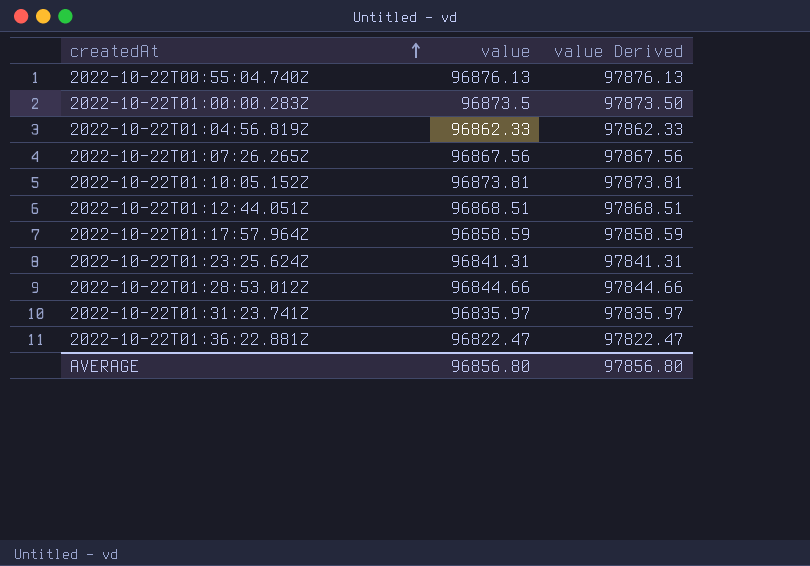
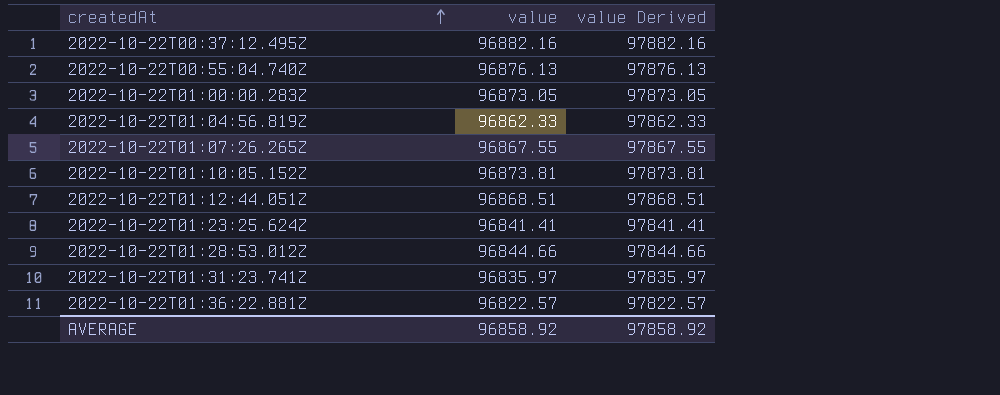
row 2022-10-22T01:17:57.964Z: 96858.59 | 97858.59 -> none
row 2022-10-22T00:37:12.495Z: none -> 96882.16 | 97882.16
2022-10-22T01:00:00.283Z | value: 96873.5 -> 96873.05
2022-10-22T01:00:00.283Z | value Derived: 97873.50 -> 97873.05
2022-10-22T01:07:26.265Z | value: 96867.56 -> 96867.55
2022-10-22T01:07:26.265Z | value Derived: 97867.56 -> 97867.55
2022-10-22T01:23:25.624Z | value: 96841.31 -> 96841.41
2022-10-22T01:23:25.624Z | value Derived: 97841.31 -> 97841.41
2022-10-22T01:36:22.881Z | value: 96822.47 -> 96822.57
2022-10-22T01:36:22.881Z | value Derived: 97822.47 -> 97822.57
AVERAGE | value: 96856.80 -> 96858.92
AVERAGE | value Derived: 97856.80 -> 97858.92

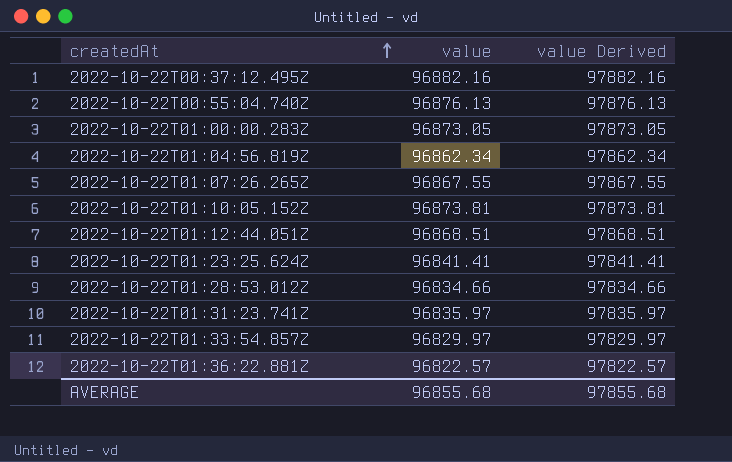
2022-10-22T01:04:56.819Z | value: 96862.33 -> 96862.34
2022-10-22T01:04:56.819Z | value Derived: 97862.33 -> 97862.34
2022-10-22T01:28:53.012Z | value: 96844.66 -> 96834.66
2022-10-22T01:28:53.012Z | value Derived: 97844.66 -> 97834.66
row 2022-10-22T01:33:54.857Z: none -> 96829.97 | 97829.97
AVERAGE | value: 96858.92 -> 96855.68
AVERAGE | value Derived: 97858.92 -> 97855.68

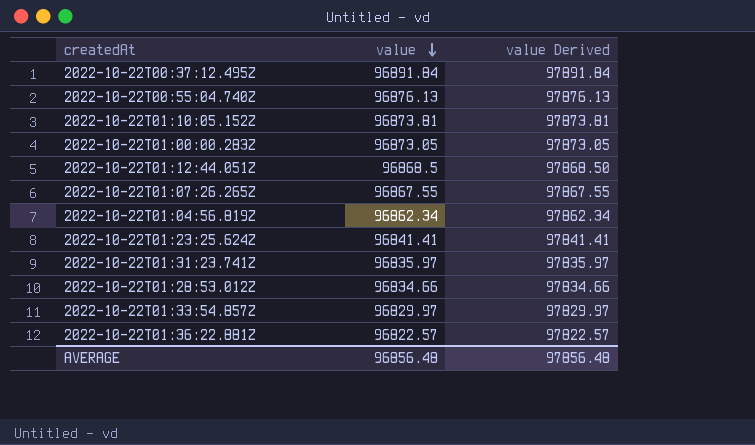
row order: createdAt ascending -> value descending
2022-10-22T00:37:12.495Z | value: 96882.16 -> 96891.84
2022-10-22T00:37:12.495Z | value Derived: 97882.16 -> 97891.84
2022-10-22T01:12:44.051Z | value: 96868.51 -> 96868.5
2022-10-22T01:12:44.051Z | value Derived: 97868.51 -> 97868.50
AVERAGE | value: 96855.68 -> 96856.48
AVERAGE | value Derived: 97855.68 -> 97856.48

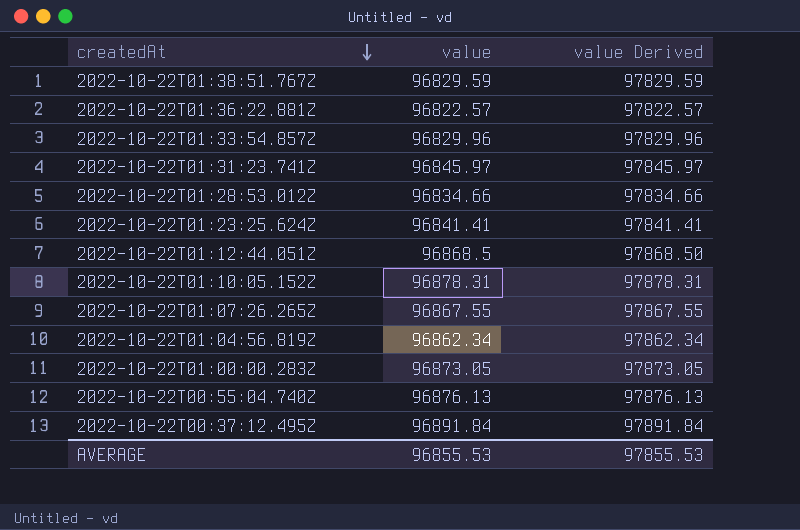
row order: value descending -> createdAt descending
row 2022-10-22T01:38:51.767Z: none -> 96829.59 | 97829.59
2022-10-22T01:33:54.857Z | value: 96829.97 -> 96829.96
2022-10-22T01:33:54.857Z | value Derived: 97829.97 -> 97829.96
2022-10-22T01:31:23.741Z | value: 96835.97 -> 96845.97
2022-10-22T01:31:23.741Z | value Derived: 97835.97 -> 97845.97
2022-10-22T01:10:05.152Z | value: 96873.81 -> 96878.31
2022-10-22T01:10:05.152Z | value Derived: 97873.81 -> 97878.31
AVERAGE | value: 96856.48 -> 96855.53
AVERAGE | value Derived: 97856.48 -> 97855.53

